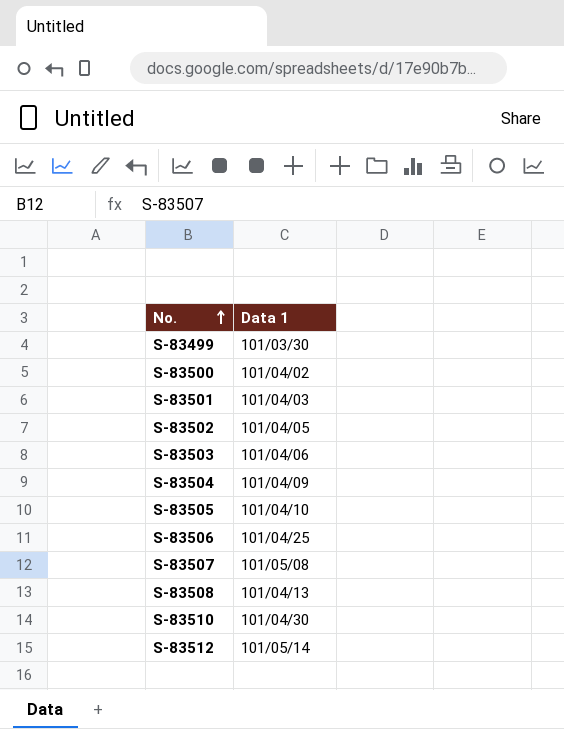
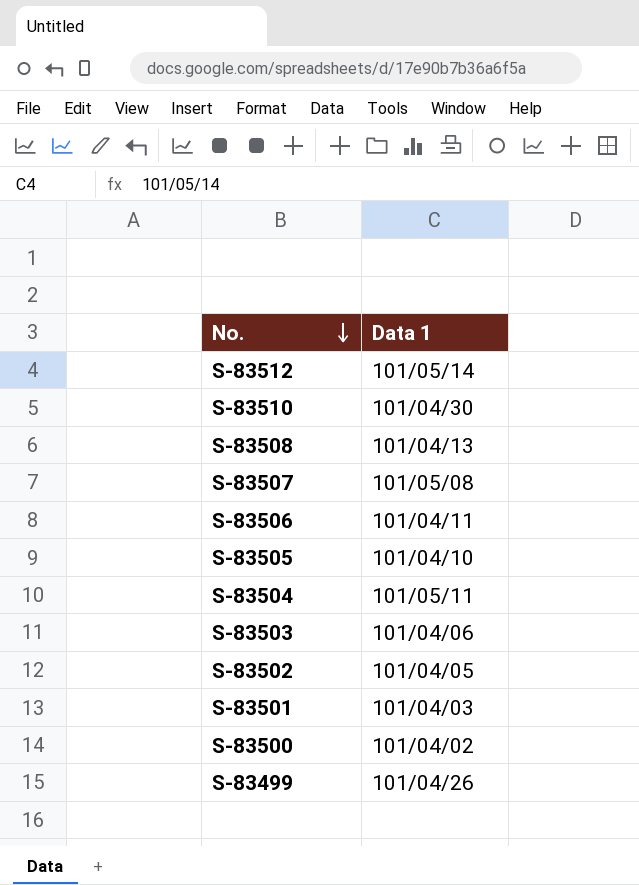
row order: No. ascending -> No. descending
S-83506 | Data 1: 101/04/25 -> 101/04/11
S-83504 | Data 1: 101/04/09 -> 101/05/11
S-83499 | Data 1: 101/03/30 -> 101/04/26

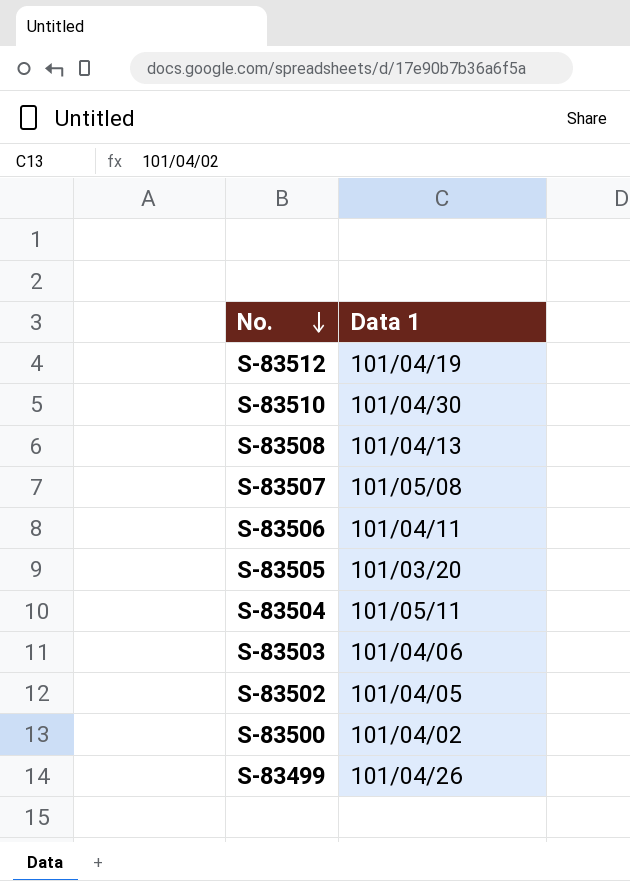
row S-83501: 101/04/03 -> none
S-83512 | Data 1: 101/05/14 -> 101/04/19
S-83505 | Data 1: 101/04/10 -> 101/03/20

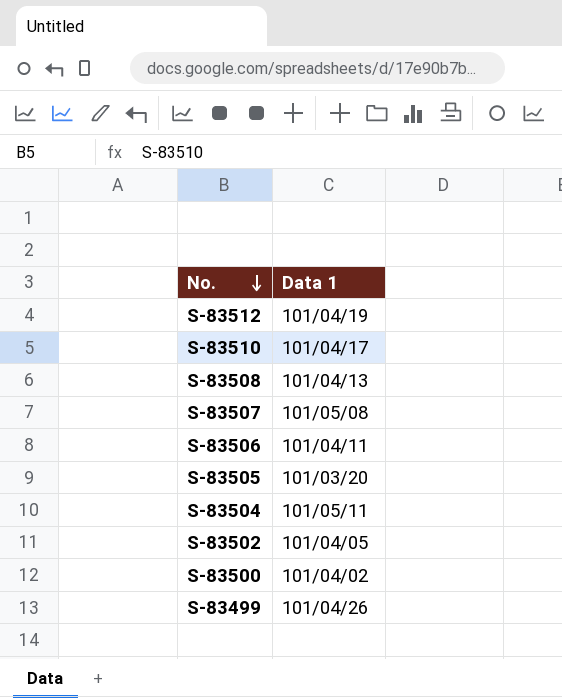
row S-83503: 101/04/06 -> none
S-83510 | Data 1: 101/04/30 -> 101/04/17

